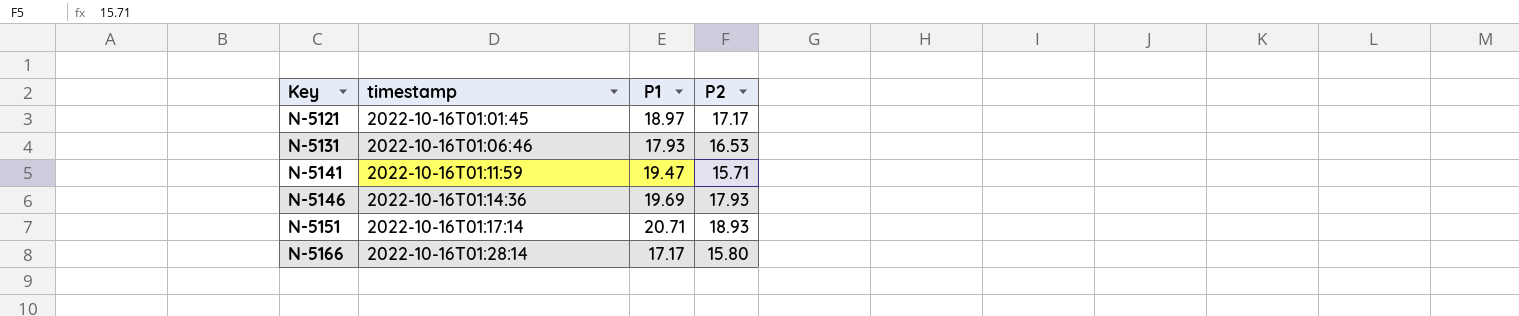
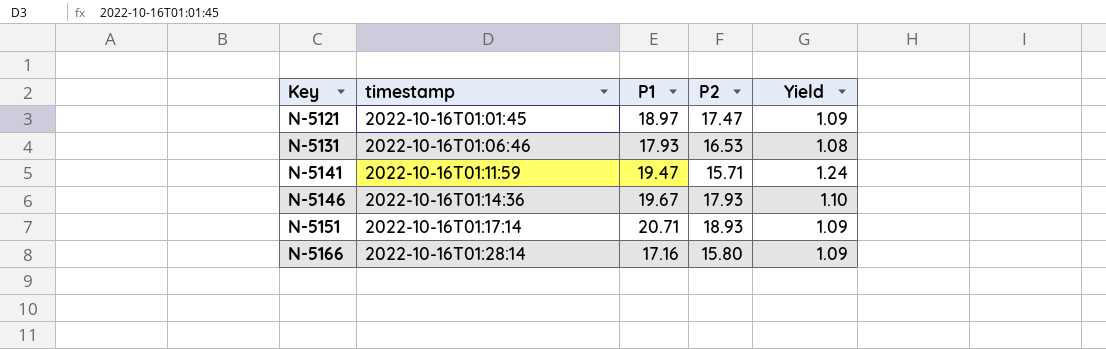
column Yield | formula: none -> [P1] / [P2]
N-5121 | P2: 17.17 -> 17.47
N-5146 | P1: 19.69 -> 19.67
N-5166 | P1: 17.17 -> 17.16

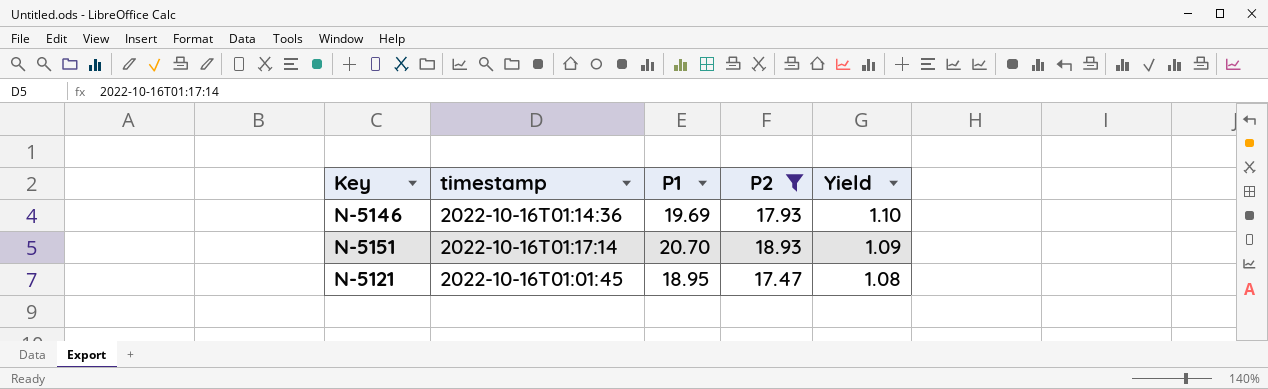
filter: none -> P2 >= 17.47
row order: Key ascending -> Yield descending
N-5146 | P1: 19.67 -> 19.69
N-5151 | P1: 20.71 -> 20.70
N-5121 | P1: 18.97 -> 18.95
N-5121 | Yield: 1.09 -> 1.08

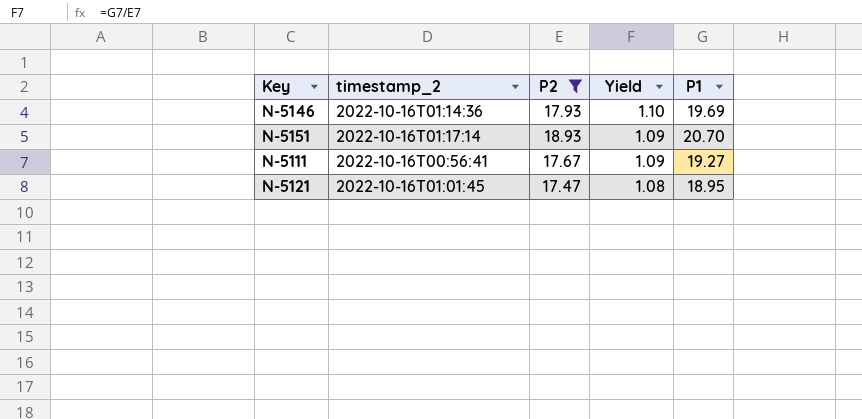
column name: timestamp -> timestamp_2
column P1 | position: 3 -> 5
row N-5111: none -> 2022-10-16T00:56:41 | 17.67 | 1.09 | 19.27

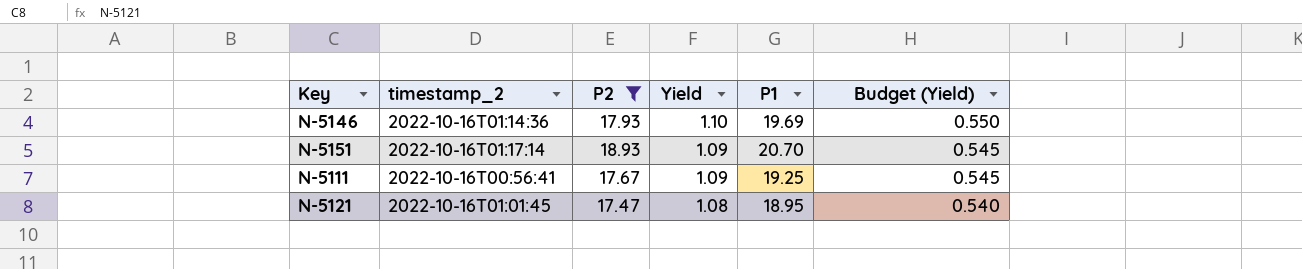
column Budget (Yield) | formula: none -> [Yield] * 0.5
N-5111 | P1: 19.27 -> 19.25

